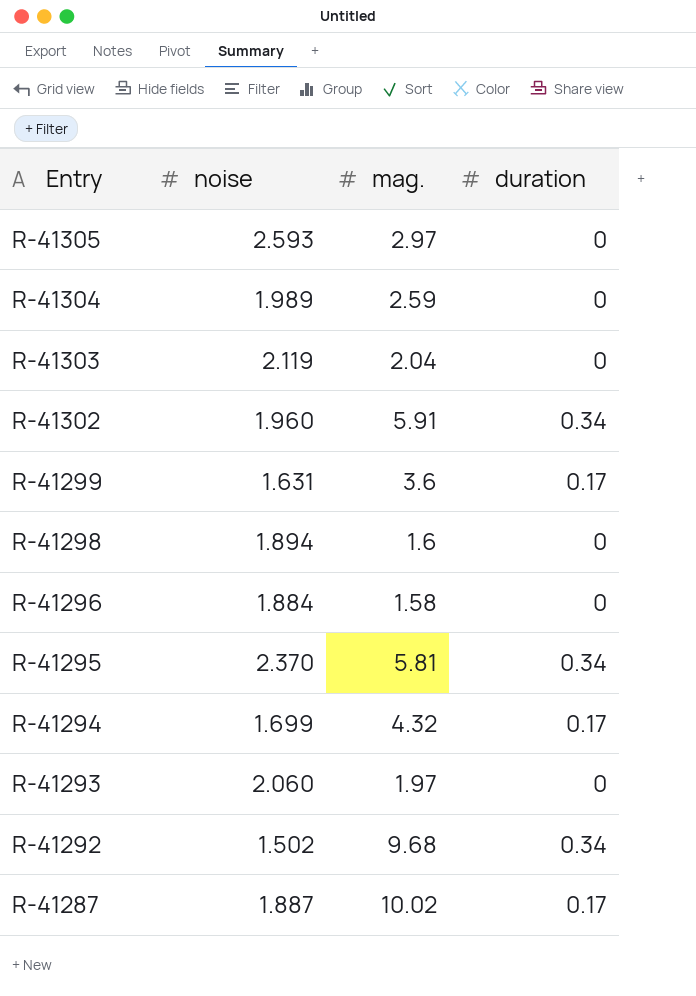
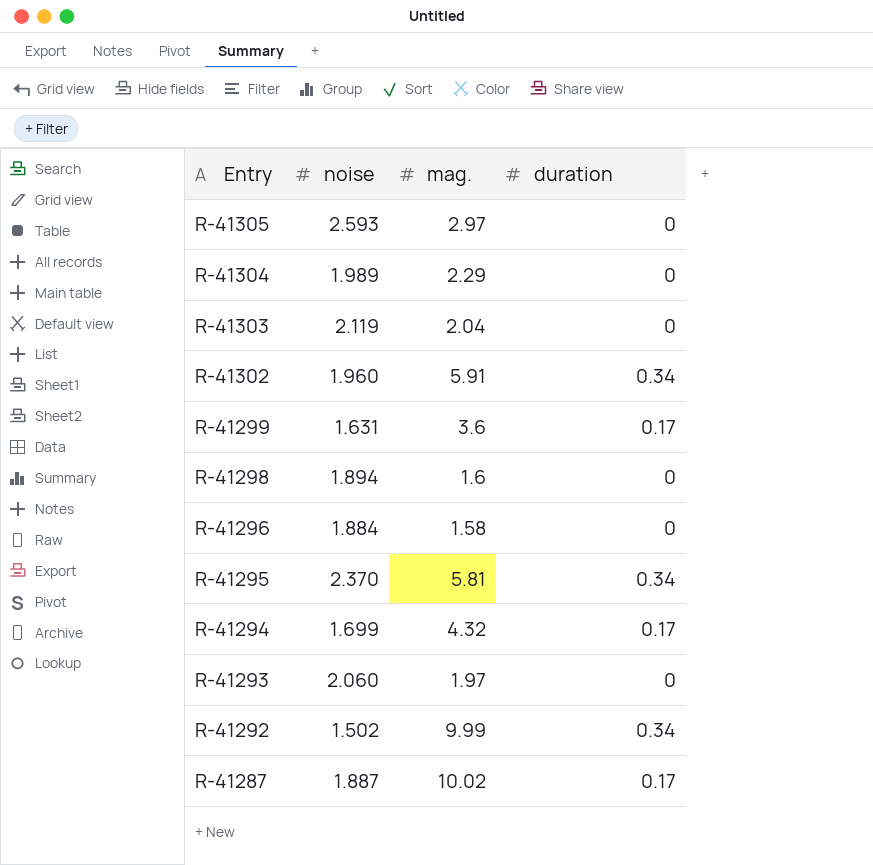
R-41304 | mag.: 2.59 -> 2.29
R-41292 | mag.: 9.68 -> 9.99

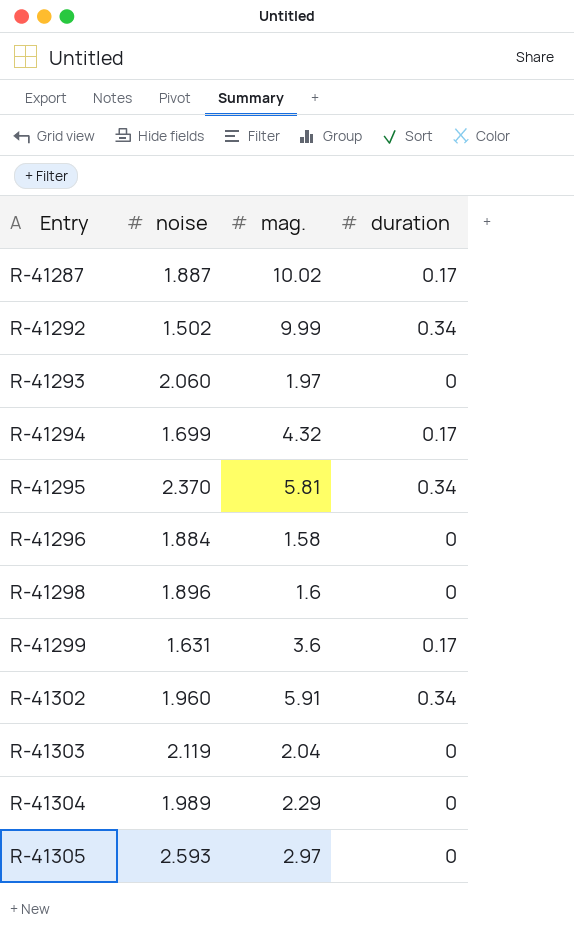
row order: Entry descending -> Entry ascending
R-41298 | noise: 1.894 -> 1.896

